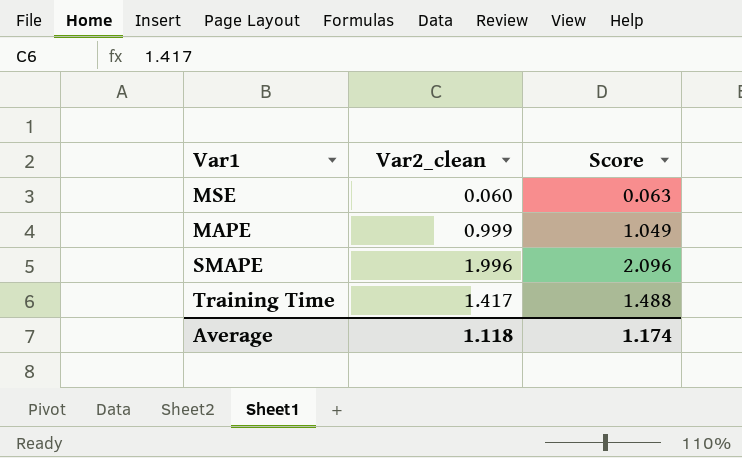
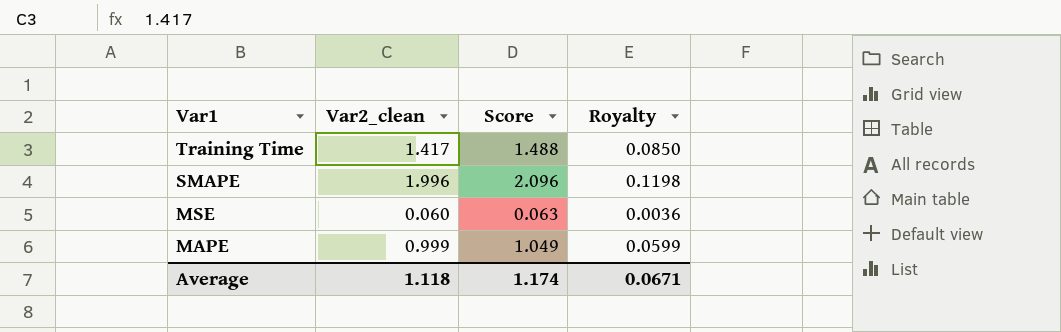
row order: none -> Var1 descending
column Royalty | formula: none -> [Var2_clean] * 0.06

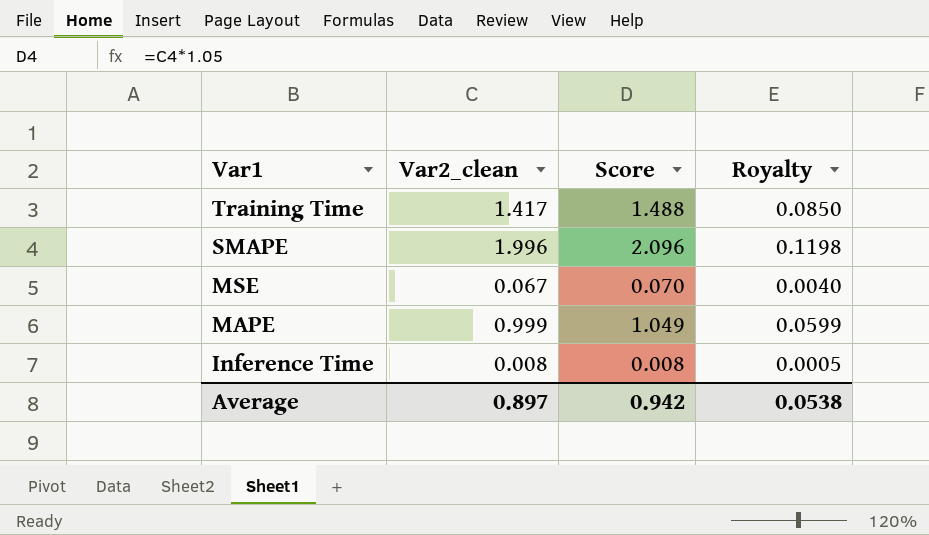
MSE | Var2_clean: 0.060 -> 0.067
MSE | Score: 0.063 -> 0.070
MSE | Royalty: 0.0036 -> 0.0040
row Inference Time: none -> 0.008 | 0.008 | 0.0005
Average | Var2_clean: 1.118 -> 0.897
Average | Score: 1.174 -> 0.942
Average | Royalty: 0.0671 -> 0.0538

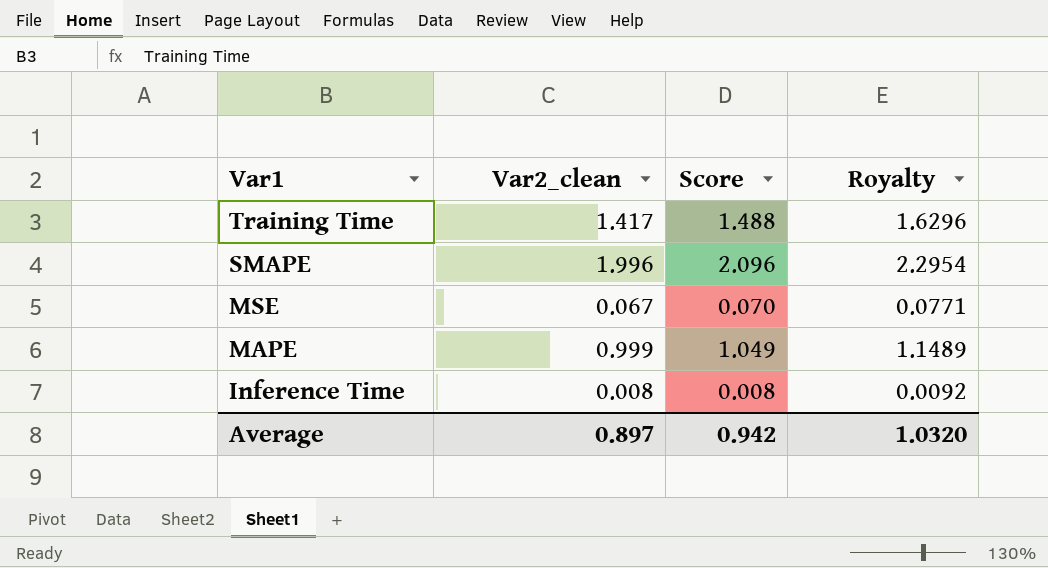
column Royalty | formula: [Var2_clean] * 0.06 -> [Var2_clean] * 1.15
Average | Royalty: 0.0538 -> 1.0320

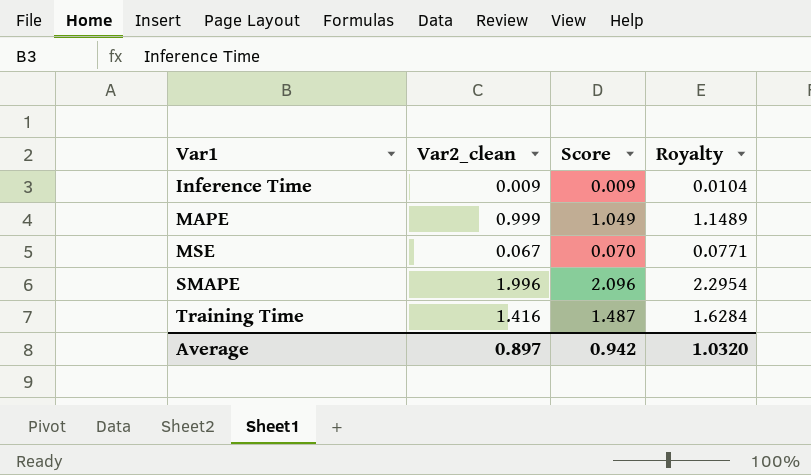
row order: Var1 descending -> Var1 ascending
Inference Time | Var2_clean: 0.008 -> 0.009
Inference Time | Score: 0.008 -> 0.009
Inference Time | Royalty: 0.0092 -> 0.0104
Training Time | Var2_clean: 1.417 -> 1.416
Training Time | Score: 1.488 -> 1.487
Training Time | Royalty: 1.6296 -> 1.6284

